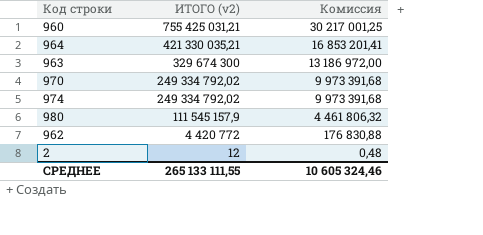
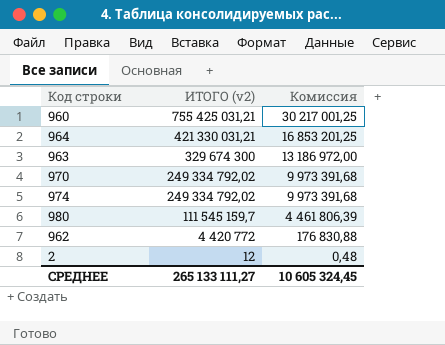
964 | ИТОГО (v2): 421 330 035,21 -> 421 330 031,21
964 | Комиссия: 16 853 201,41 -> 16 853 201,25
980 | ИТОГО (v2): 111 545 157,9 -> 111 545 159,7
980 | Комиссия: 4 461 806,32 -> 4 461 806,39
СРЕДНЕЕ | ИТОГО (v2): 265 133 111,55 -> 265 133 111,27
СРЕДНЕЕ | Комиссия: 10 605 324,46 -> 10 605 324,45

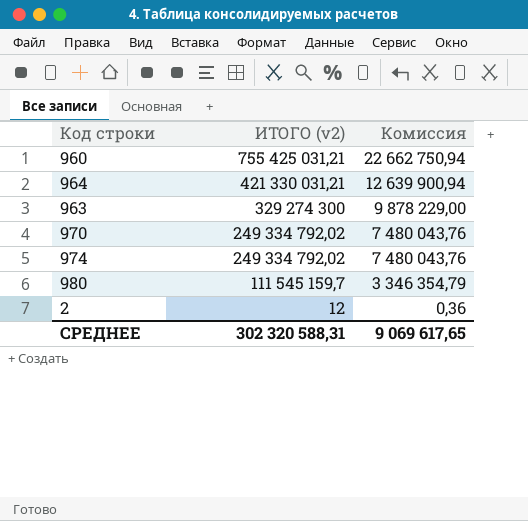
column Комиссия | formula: [ИТОГО (v2)] * 0,04 -> [ИТОГО (v2)] * 0,03
row 962: 4 420 772 | 176 830,88 -> none
963 | ИТОГО (v2): 329 674 300 -> 329 274 300
СРЕДНЕЕ | ИТОГО (v2): 265 133 111,27 -> 302 320 588,31
СРЕДНЕЕ | Комиссия: 10 605 324,45 -> 9 069 617,65

